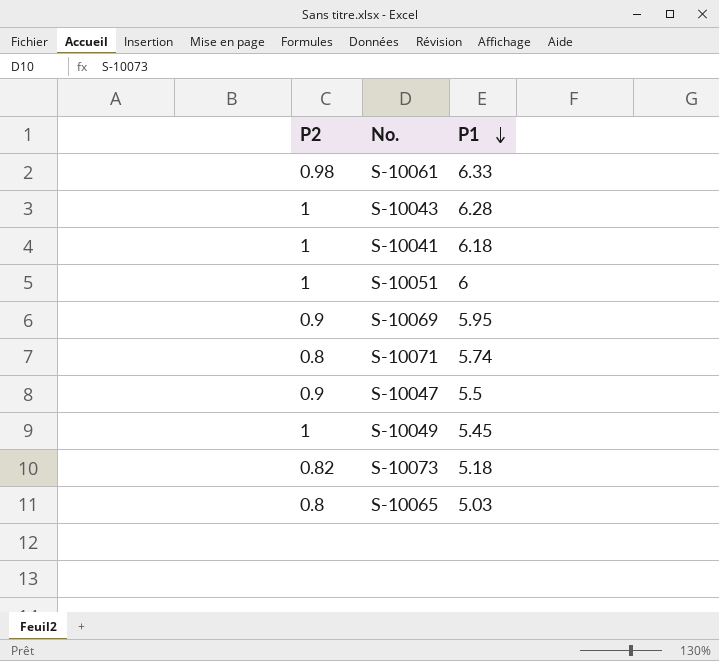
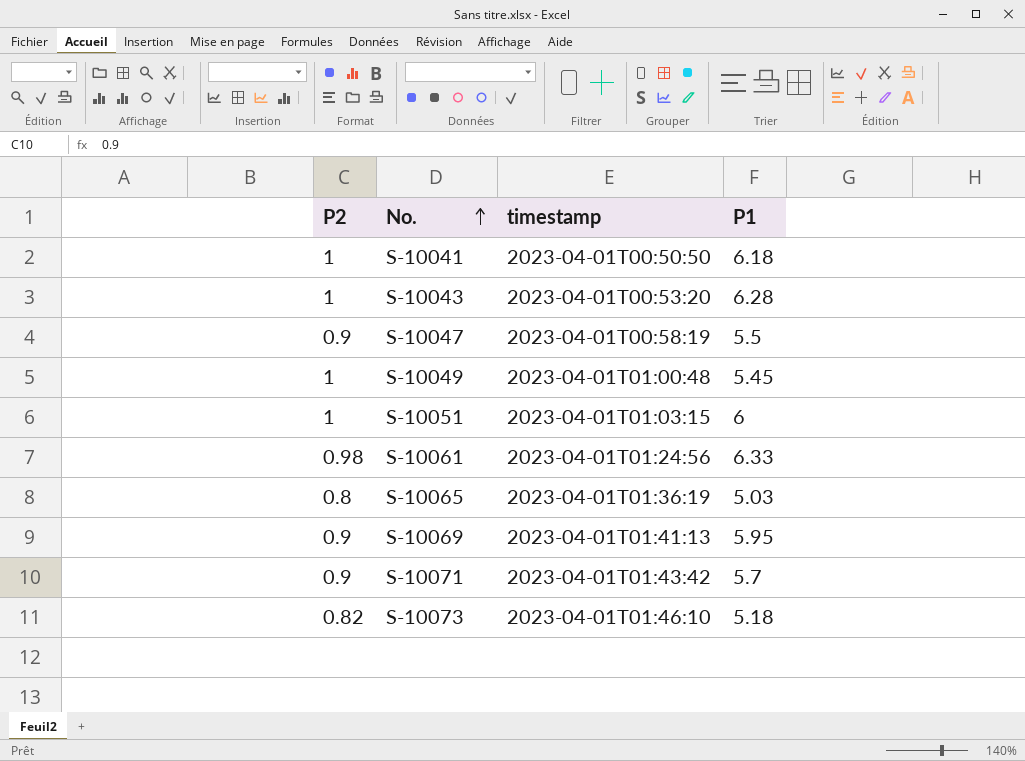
row order: P1 descending -> No. ascending
column timestamp | position: none -> 3
S-10071 | P2: 0.8 -> 0.9
S-10071 | P1: 5.74 -> 5.7

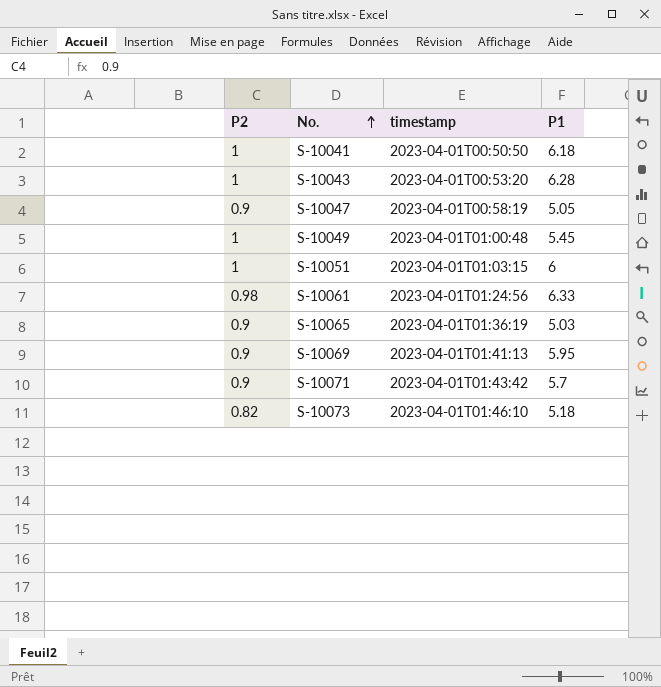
S-10047 | P1: 5.5 -> 5.05
S-10065 | P2: 0.8 -> 0.9

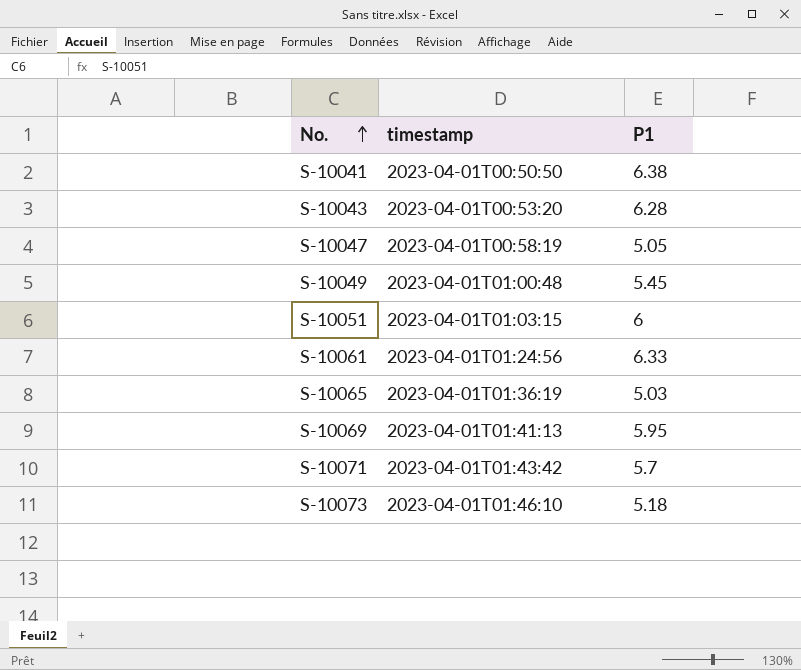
column P2 | position: 1 -> none
S-10041 | P1: 6.18 -> 6.38

